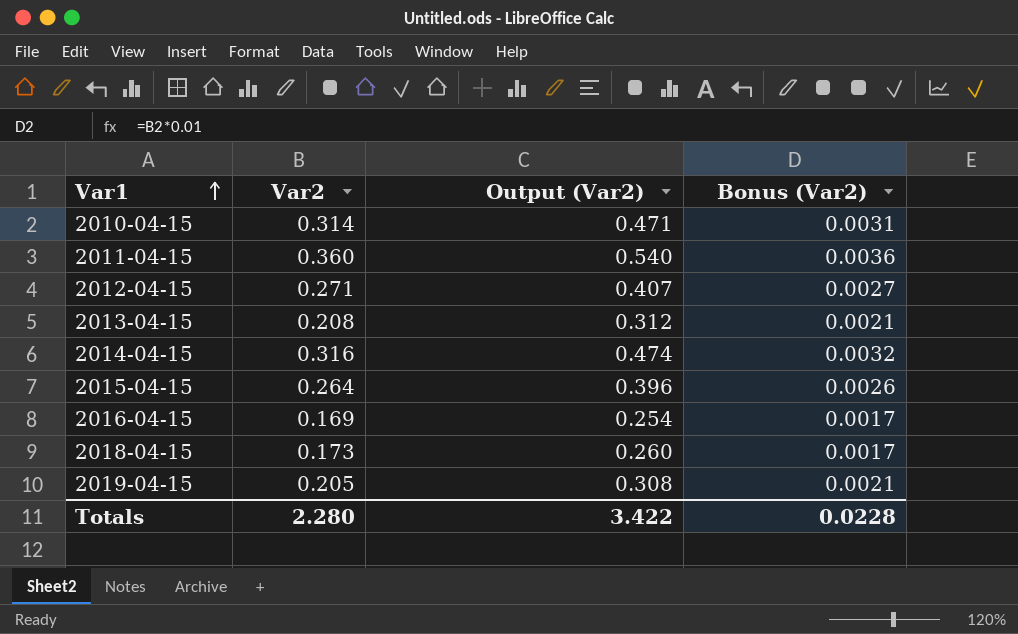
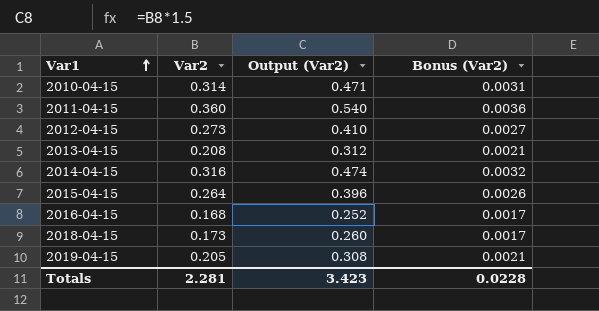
2012-04-15 | Var2: 0.271 -> 0.273
2012-04-15 | Output (Var2): 0.407 -> 0.410
2016-04-15 | Var2: 0.169 -> 0.168
2016-04-15 | Output (Var2): 0.254 -> 0.252
Totals | Var2: 2.280 -> 2.281
Totals | Output (Var2): 3.422 -> 3.423

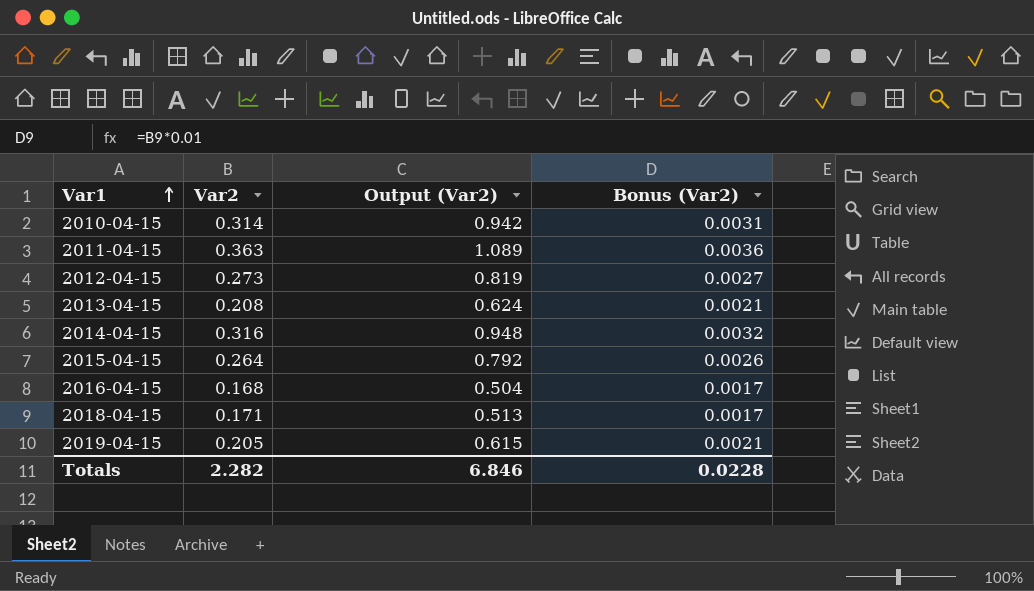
column Output (Var2) | formula: [Var2] * 1.5 -> [Var2] * 3
2011-04-15 | Var2: 0.360 -> 0.363
2018-04-15 | Var2: 0.173 -> 0.171
Totals | Var2: 2.281 -> 2.282
Totals | Output (Var2): 3.423 -> 6.846

